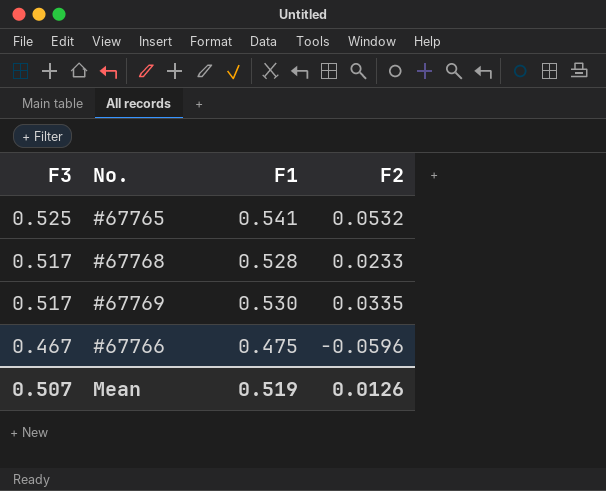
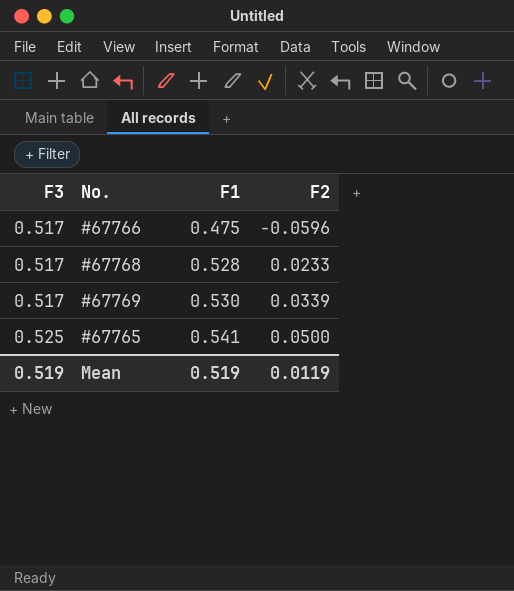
row order: F3 descending -> F3 ascending
#67766 | F3: 0.467 -> 0.517
#67769 | F2: 0.0335 -> 0.0339
#67765 | F2: 0.0532 -> 0.0500
Mean | F3: 0.507 -> 0.519
Mean | F2: 0.0126 -> 0.0119

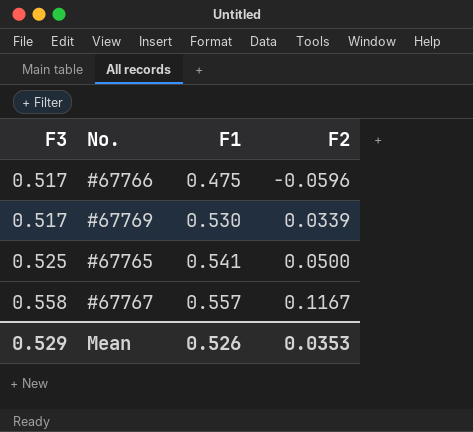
row #67768: 0.517 | 0.528 | 0.0233 -> none
row #67767: none -> 0.558 | 0.557 | 0.1167
Mean | F3: 0.519 -> 0.529
Mean | F1: 0.519 -> 0.526
Mean | F2: 0.0119 -> 0.0353

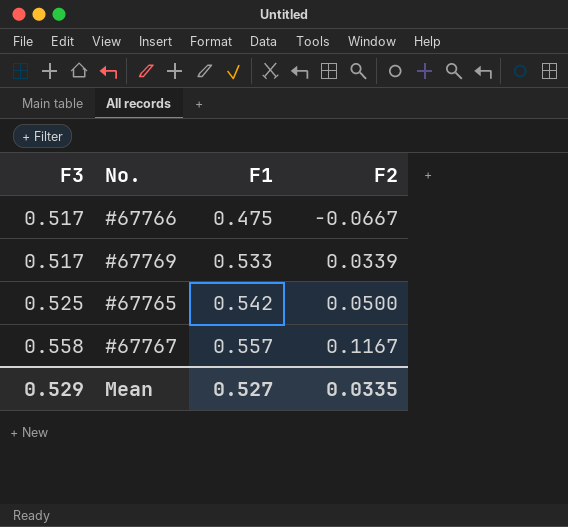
#67766 | F2: -0.0596 -> -0.0667
#67769 | F1: 0.530 -> 0.533
#67765 | F1: 0.541 -> 0.542
Mean | F1: 0.526 -> 0.527
Mean | F2: 0.0353 -> 0.0335

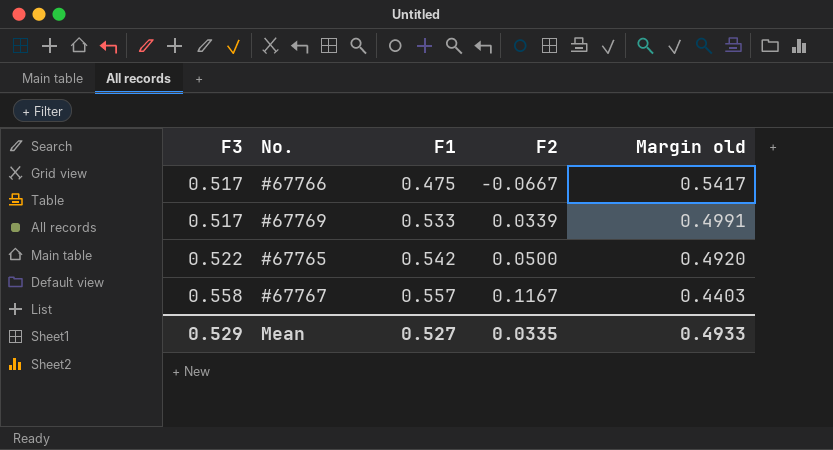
column Margin old | formula: none -> [F1] - [F2]
#67765 | F3: 0.525 -> 0.522

